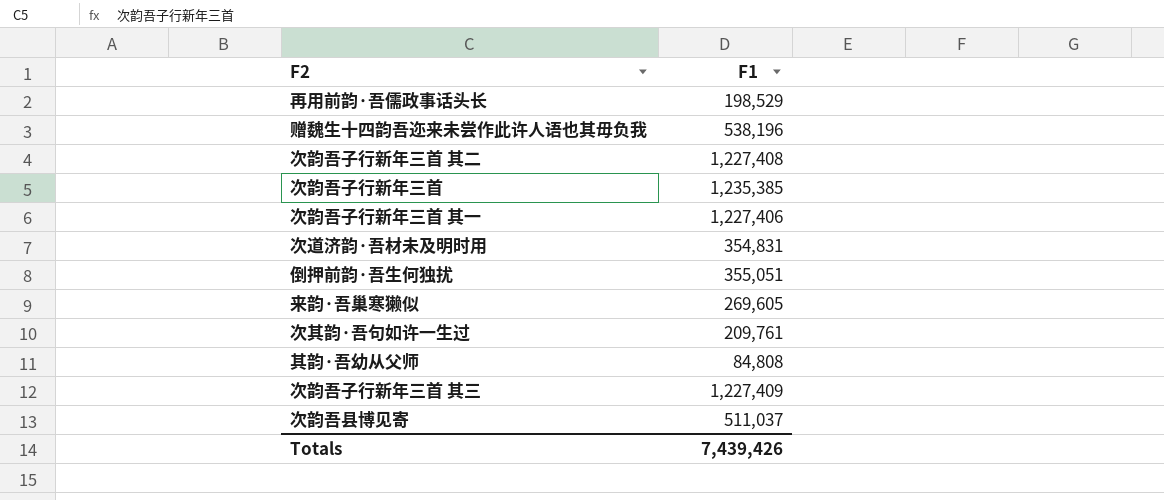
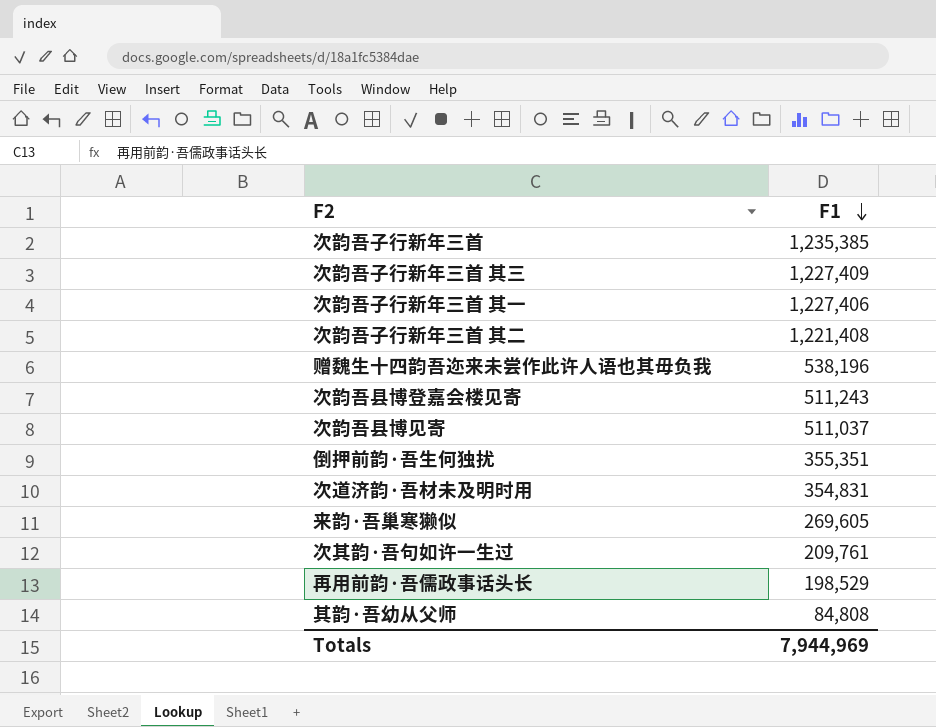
row order: none -> F1 descending
次韵吾子行新年三首 其二 | F1: 1,227,408 -> 1,221,408
row 次韵吾县博登嘉会楼见寄: none -> 511,243
倒押前韵·吾生何独扰 | F1: 355,051 -> 355,351
Totals | F1: 7,439,426 -> 7,944,969

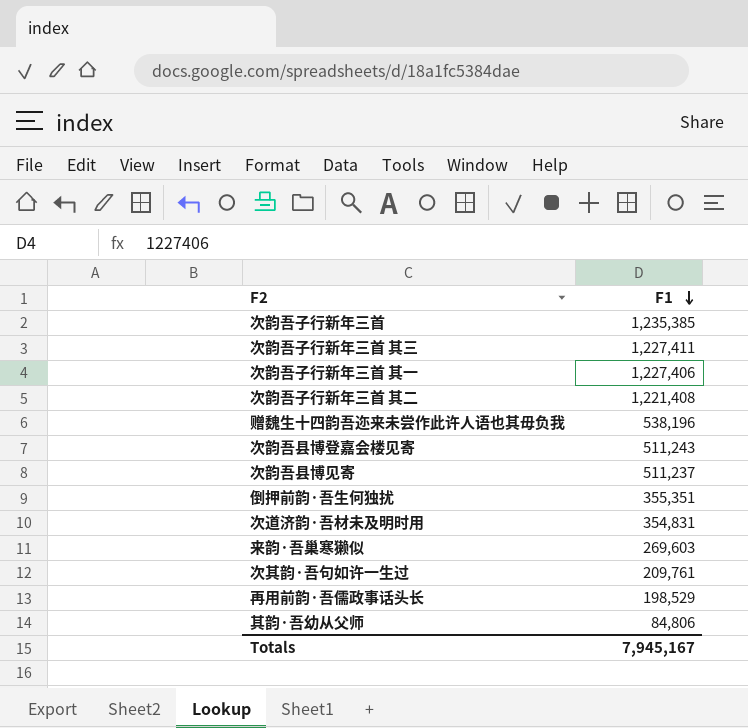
次韵吾子行新年三首 其三 | F1: 1,227,409 -> 1,227,411
次韵吾县博见寄 | F1: 511,037 -> 511,237
来韵·吾巢寒獭似 | F1: 269,605 -> 269,603
其韵·吾幼从父师 | F1: 84,808 -> 84,806
Totals | F1: 7,944,969 -> 7,945,167

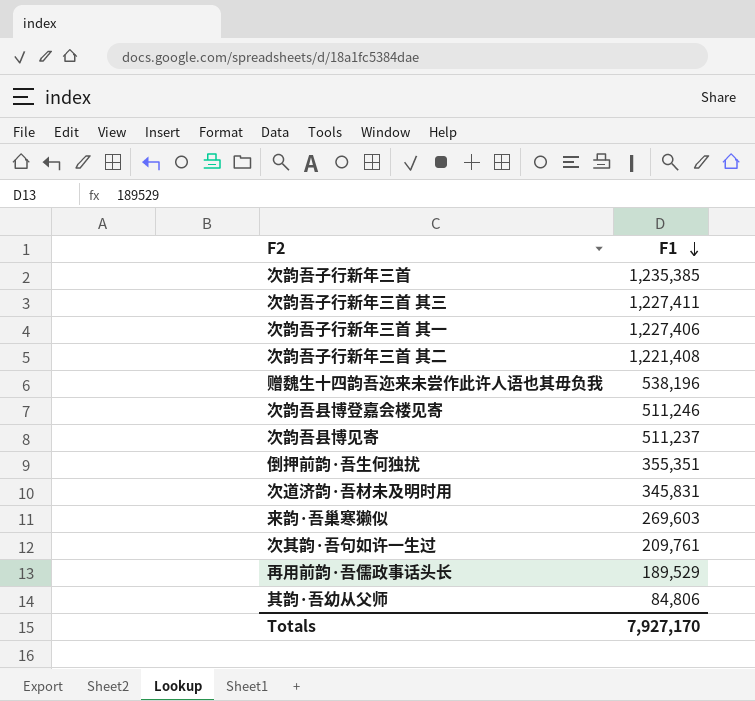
次韵吾县博登嘉会楼见寄 | F1: 511,243 -> 511,246
次道济韵·吾材未及明时用 | F1: 354,831 -> 345,831
再用前韵·吾儒政事话头长 | F1: 198,529 -> 189,529
Totals | F1: 7,945,167 -> 7,927,170

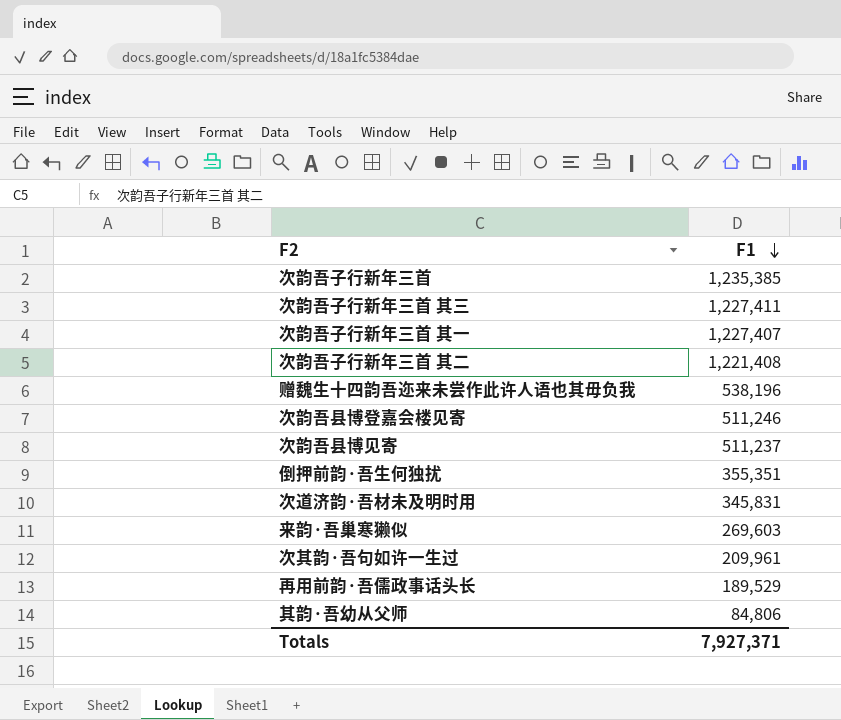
次韵吾子行新年三首 其一 | F1: 1,227,406 -> 1,227,407
次其韵·吾句如许一生过 | F1: 209,761 -> 209,961
Totals | F1: 7,927,170 -> 7,927,371

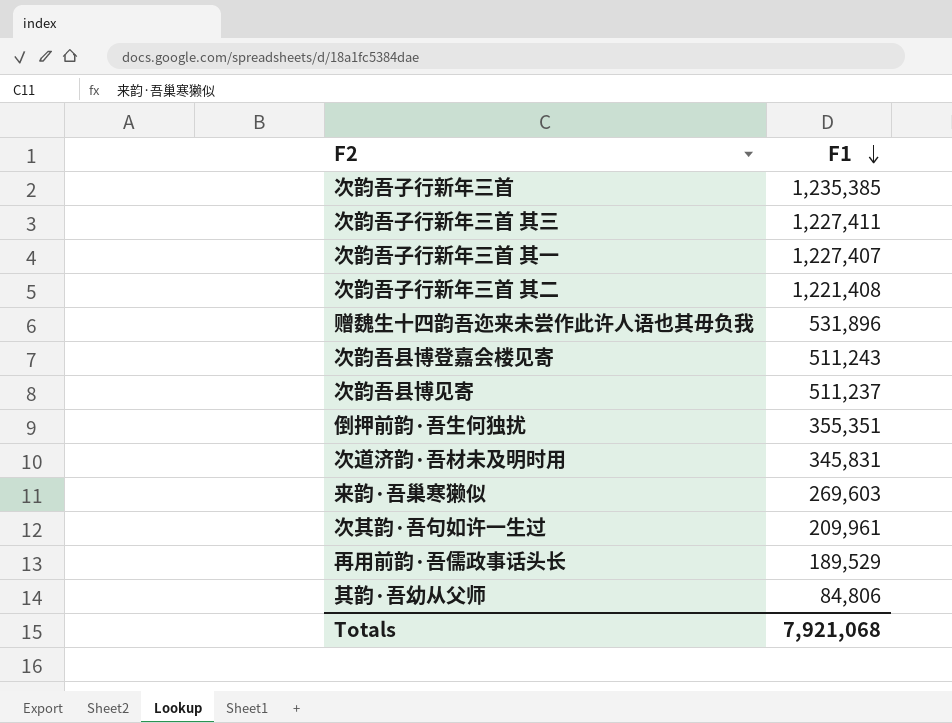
赠魏生十四韵吾迩来未尝作此许人语也其毋负我 | F1: 538,196 -> 531,896
次韵吾县博登嘉会楼见寄 | F1: 511,246 -> 511,243
Totals | F1: 7,927,371 -> 7,921,068

